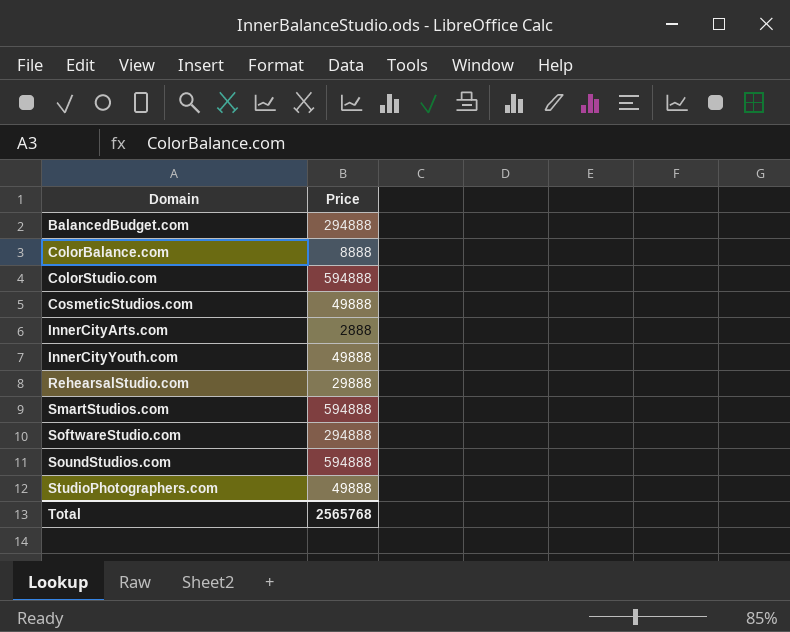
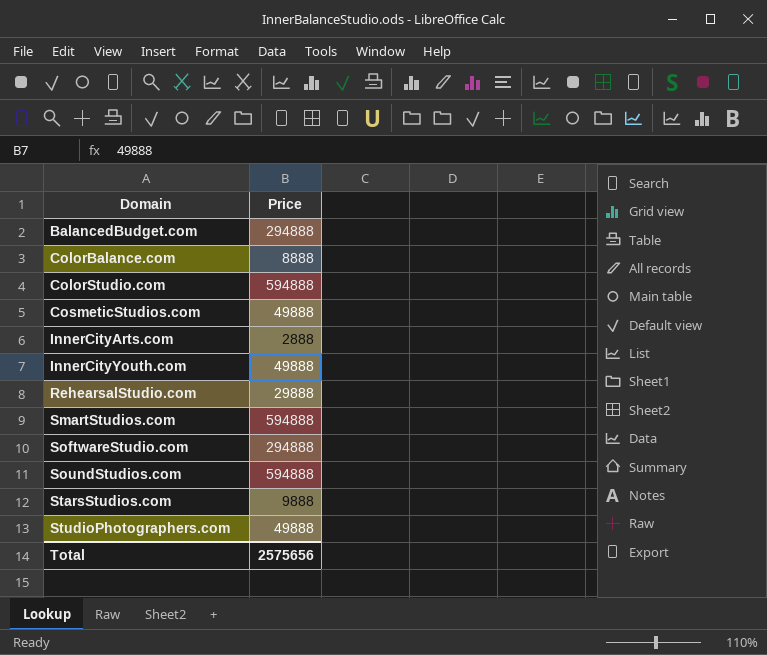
row StarsStudios.com: none -> 9888
Total | Price: 2565768 -> 2575656

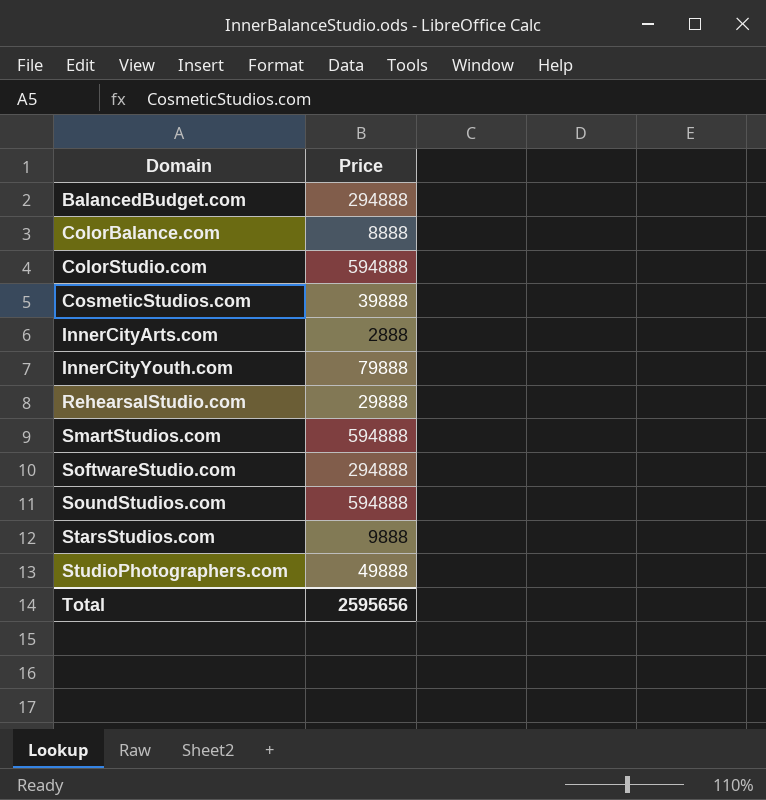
CosmeticStudios.com | Price: 49888 -> 39888
InnerCityYouth.com | Price: 49888 -> 79888
Total | Price: 2575656 -> 2595656

